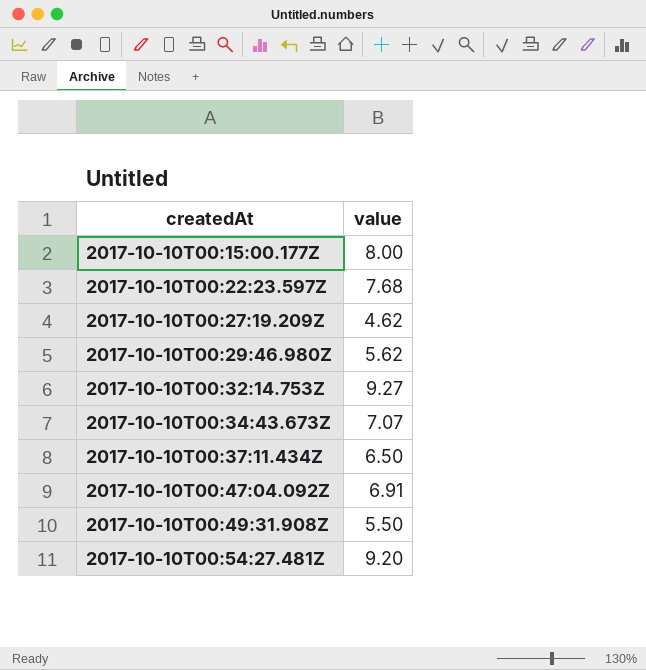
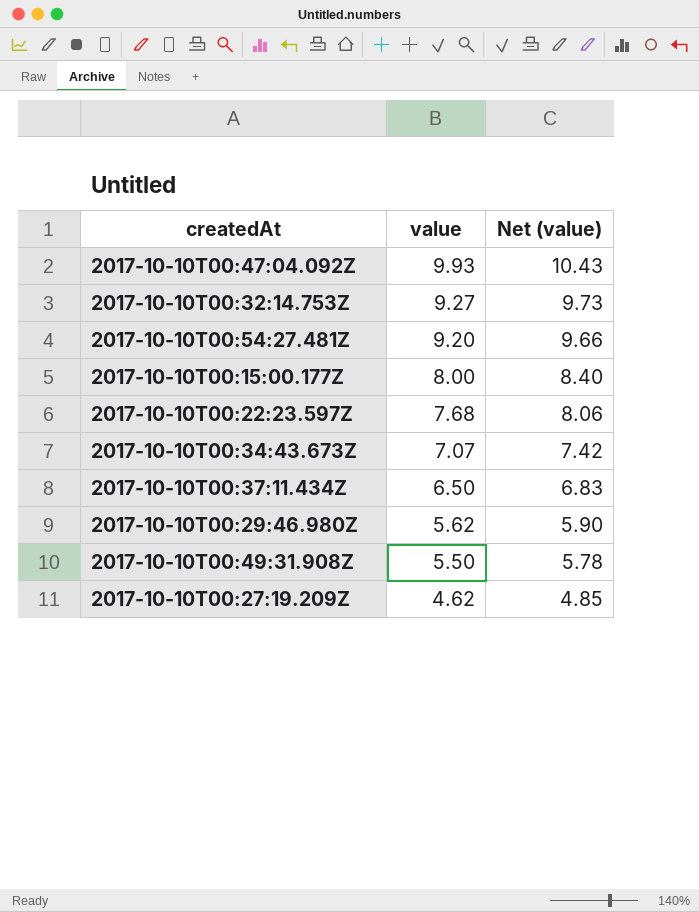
row order: createdAt ascending -> value descending
column Net (value) | formula: none -> [value] * 1.05
2017-10-10T00:47:04.092Z | value: 6.91 -> 9.93

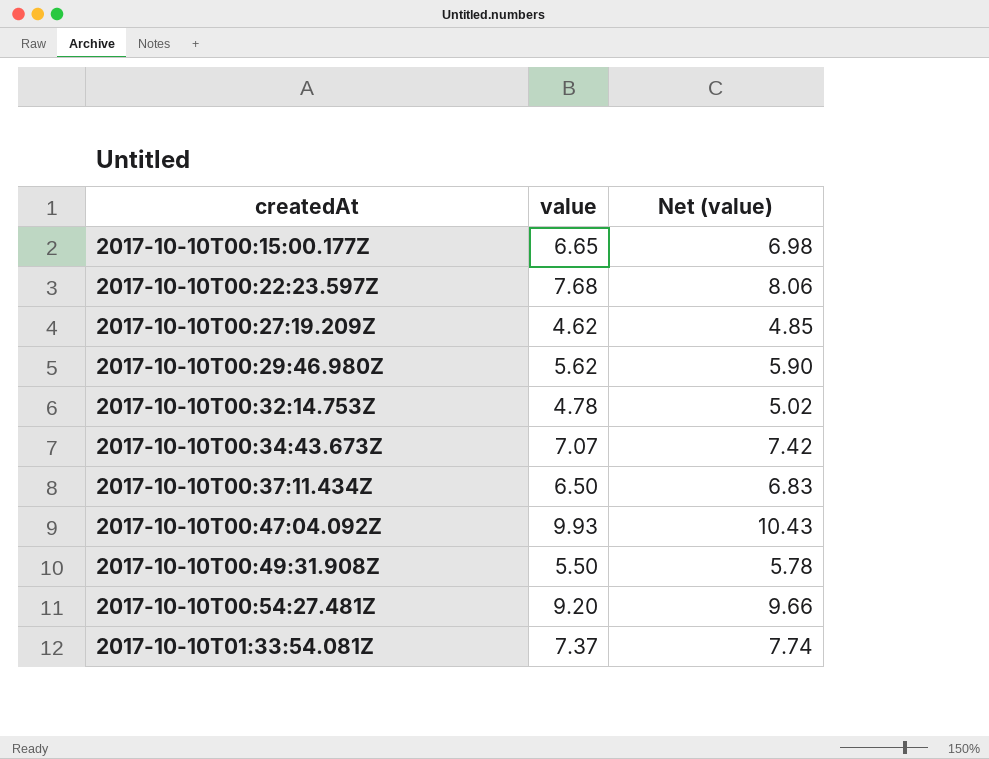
row order: value descending -> createdAt ascending
2017-10-10T00:15:00.177Z | value: 8.00 -> 6.65
2017-10-10T00:15:00.177Z | Net (value): 8.40 -> 6.98
2017-10-10T00:32:14.753Z | value: 9.27 -> 4.78
2017-10-10T00:32:14.753Z | Net (value): 9.73 -> 5.02
row 2017-10-10T01:33:54.081Z: none -> 7.37 | 7.74

